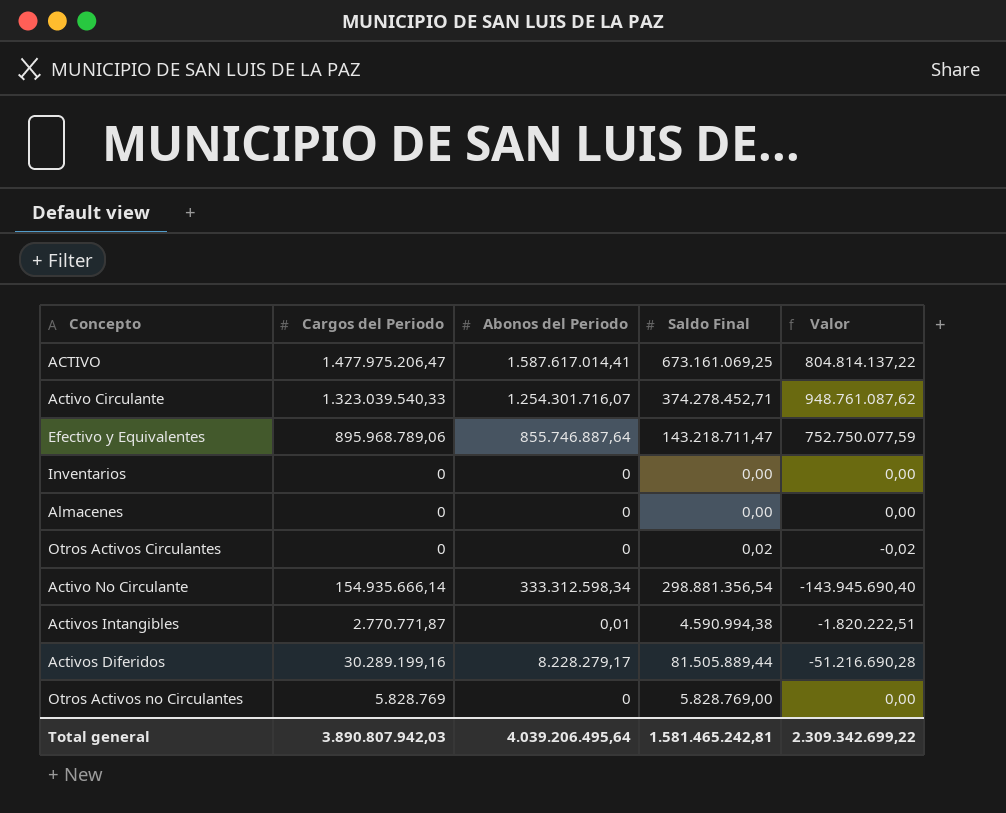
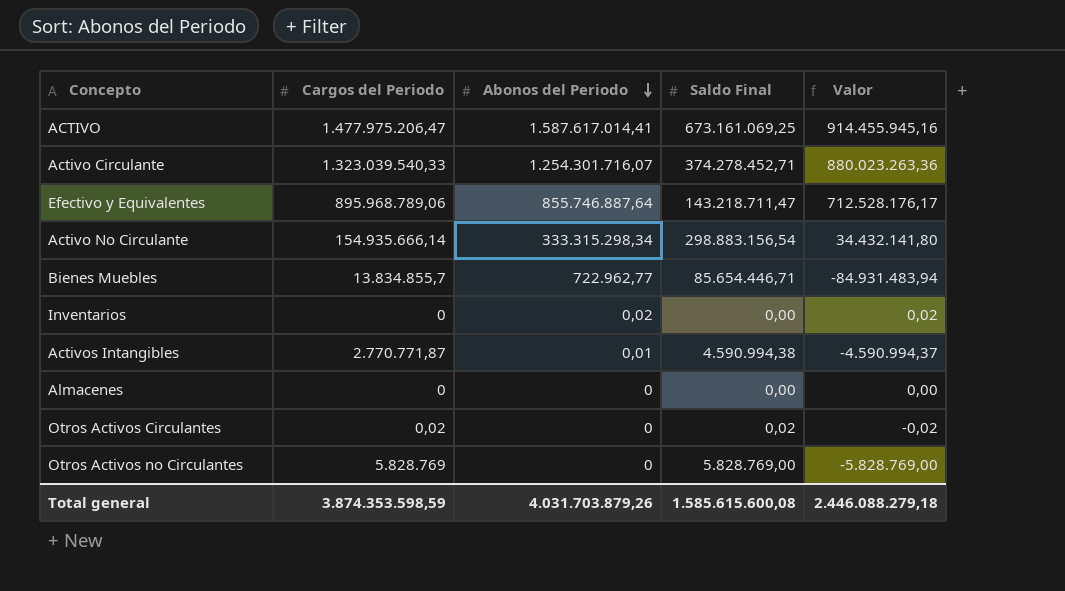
row order: none -> Abonos del Periodo descending
column Valor | formula: [Cargos del Periodo] - [Saldo Final] -> [Abonos del Periodo] - [Saldo Final]
row Activos Diferidos: 30.289.199,16 | 8.228.279,17 | 81.505.889,44 | -51.216.690,28 -> none
Activo No Circulante | Abonos del Periodo: 333.312.598,34 -> 333.315.298,34
Activo No Circulante | Saldo Final: 298.881.356,54 -> 298.883.156,54
row Bienes Muebles: none -> 13.834.855,7 | 722.962,77 | 85.654.446,71 | -84.931.483,94
Inventarios | Abonos del Periodo: 0 -> 0,02
Otros Activos Circulantes | Cargos del Periodo: 0 -> 0,02
Total general | Cargos del Periodo: 3.890.807.942,03 -> 3.874.353.598,59
Total general | Abonos del Periodo: 4.039.206.495,64 -> 4.031.703.879,26
Total general | Saldo Final: 1.581.465.242,81 -> 1.585.615.600,08
Total general | Valor: 2.309.342.699,22 -> 2.446.088.279,18

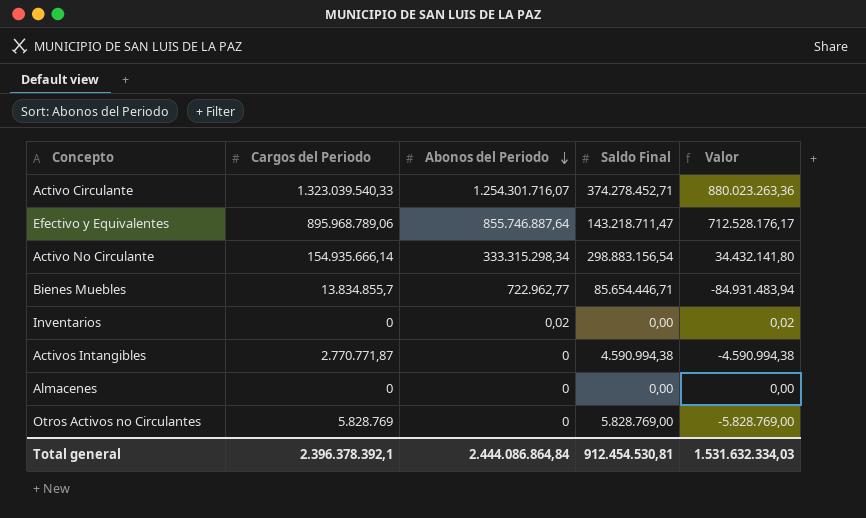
row ACTIVO: 1.477.975.206,47 | 1.587.617.014,41 | 673.161.069,25 | 914.455.945,16 -> none
row Otros Activos Circulantes: 0,02 | 0 | 0,02 | -0,02 -> none
Activos Intangibles | Abonos del Periodo: 0,01 -> 0
Activos Intangibles | Valor: -4.590.994,37 -> -4.590.994,38
Total general | Cargos del Periodo: 3.874.353.598,59 -> 2.396.378.392,1
Total general | Abonos del Periodo: 4.031.703.879,26 -> 2.444.086.864,84
Total general | Saldo Final: 1.585.615.600,08 -> 912.454.530,81
Total general | Valor: 2.446.088.279,18 -> 1.531.632.334,03

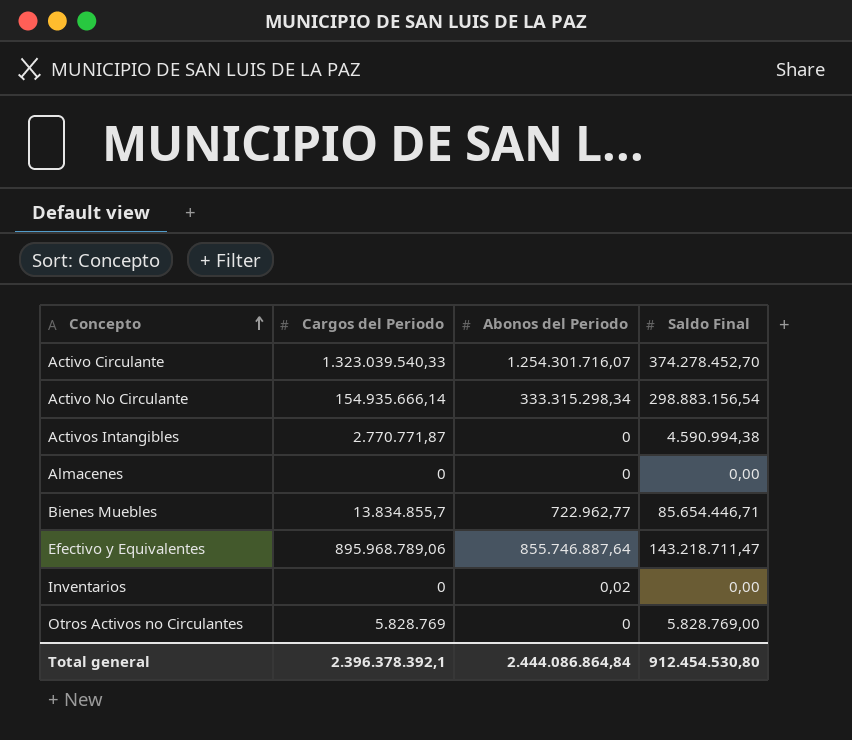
row order: Abonos del Periodo descending -> Concepto ascending
column Valor | formula: [Abonos del Periodo] - [Saldo Final] -> none
Activo Circulante | Saldo Final: 374.278.452,71 -> 374.278.452,70
Total general | Saldo Final: 912.454.530,81 -> 912.454.530,80

